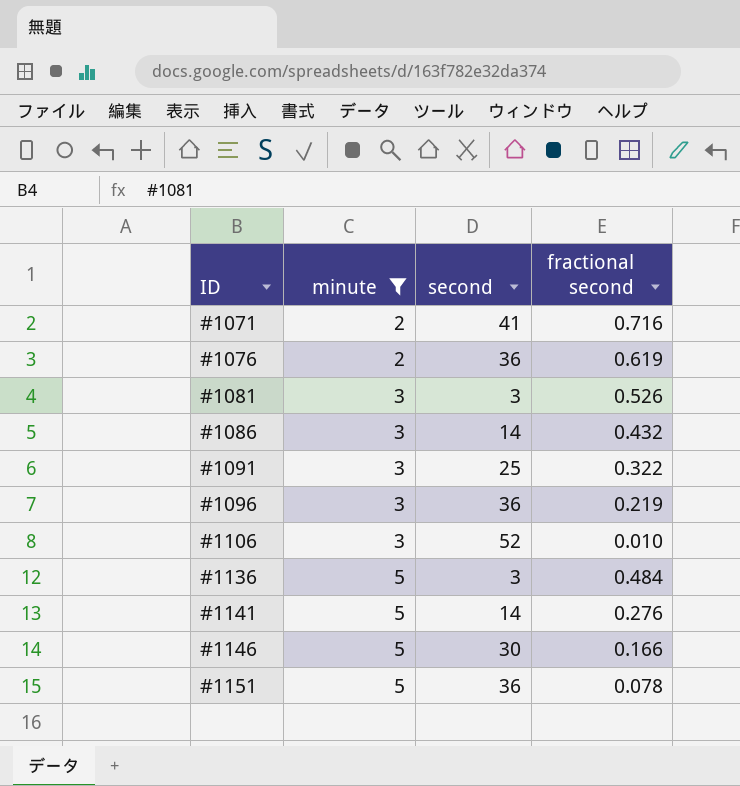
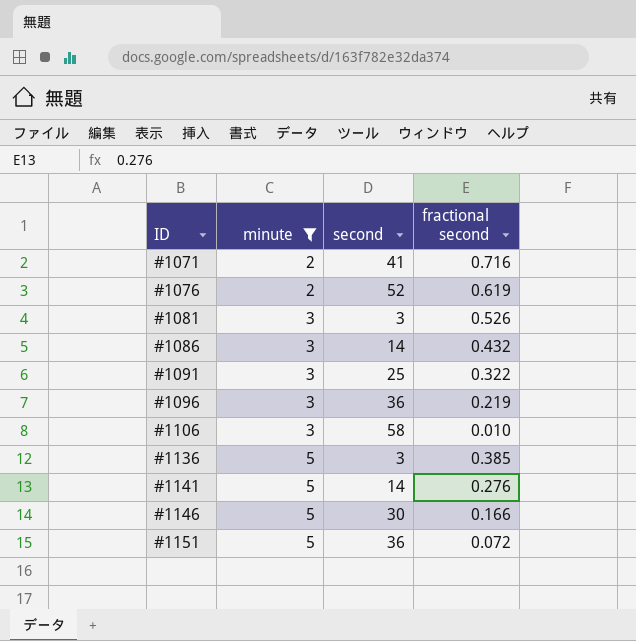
#1076 | second: 36 -> 52
#1106 | second: 52 -> 58
#1136 | fractional second: 0.484 -> 0.385
#1151 | fractional second: 0.078 -> 0.072

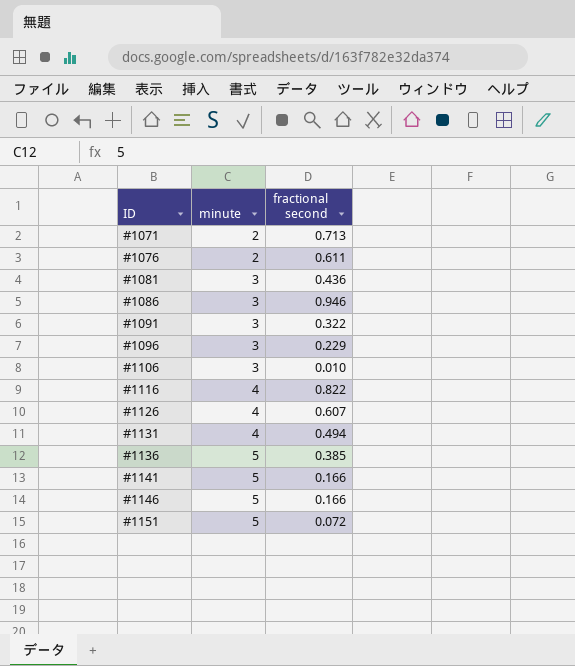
filter: minute != 4 -> none
column second | position: 3 -> none
#1071 | fractional second: 0.716 -> 0.713
#1076 | fractional second: 0.619 -> 0.611
#1081 | fractional second: 0.526 -> 0.436
#1086 | fractional second: 0.432 -> 0.946
#1096 | fractional second: 0.219 -> 0.229
#1141 | fractional second: 0.276 -> 0.166

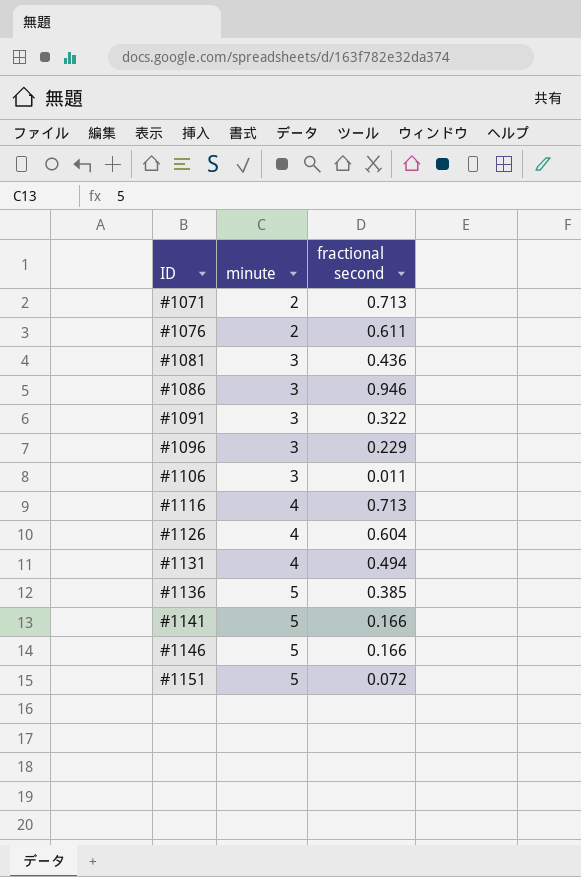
#1106 | fractional second: 0.010 -> 0.011
#1116 | fractional second: 0.822 -> 0.713
#1126 | fractional second: 0.607 -> 0.604

